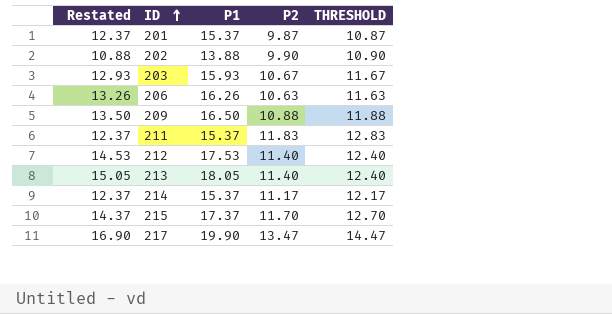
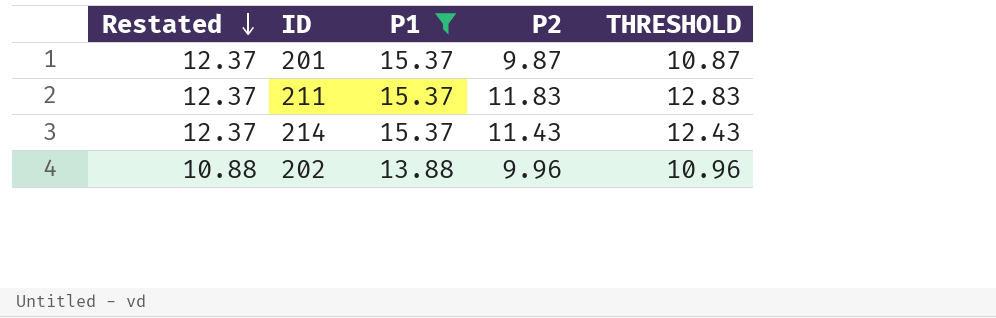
filter: none -> P1 <= 15.37
row order: ID ascending -> Restated descending
214 | P2: 11.17 -> 11.43
214 | THRESHOLD: 12.17 -> 12.43
202 | P2: 9.90 -> 9.96
202 | THRESHOLD: 10.90 -> 10.96

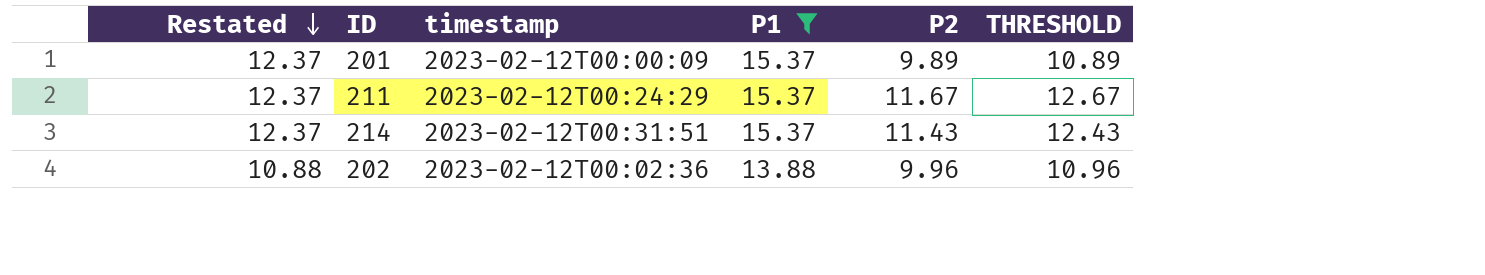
column timestamp | position: none -> 3
201 | P2: 9.87 -> 9.89
201 | THRESHOLD: 10.87 -> 10.89
211 | P2: 11.83 -> 11.67
211 | THRESHOLD: 12.83 -> 12.67

